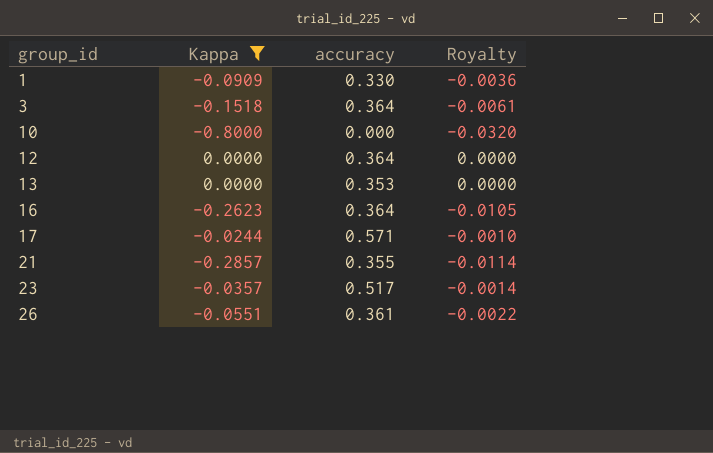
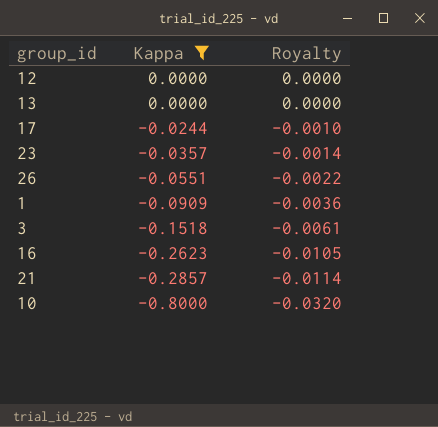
row order: group_id ascending -> Kappa descending
column accuracy | position: 3 -> none

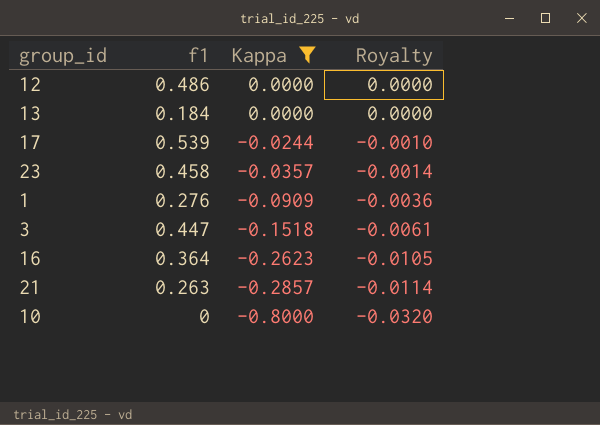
column f1 | position: none -> 2
row 26: -0.0551 | -0.0022 -> none

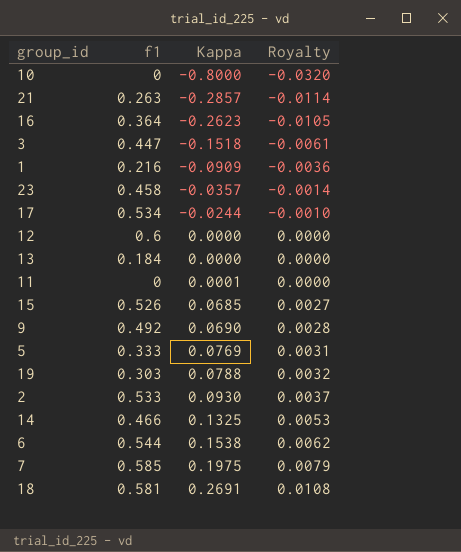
filter: Kappa <= 0.0000 -> none
row order: Kappa descending -> Kappa ascending
1 | f1: 0.276 -> 0.216
17 | f1: 0.539 -> 0.534
12 | f1: 0.486 -> 0.6

